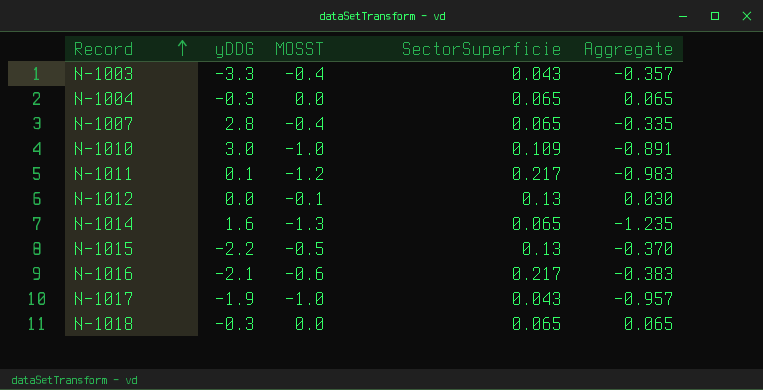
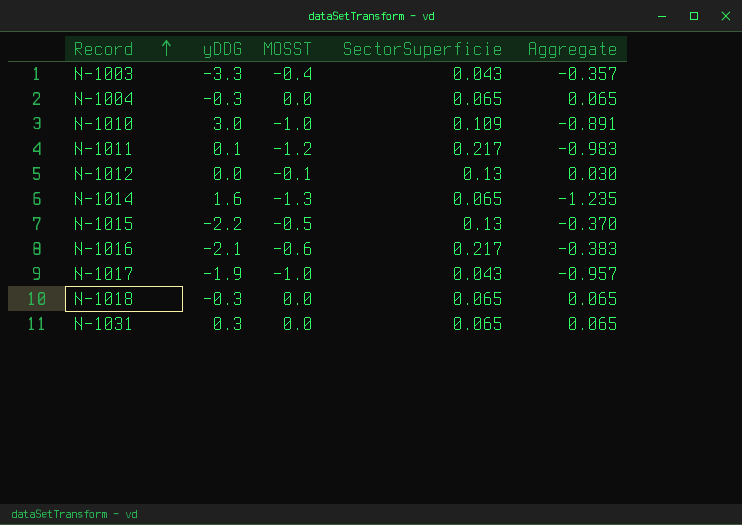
row N-1007: 2.8 | -0.4 | 0.065 | -0.335 -> none
row N-1031: none -> 0.3 | 0.0 | 0.065 | 0.065

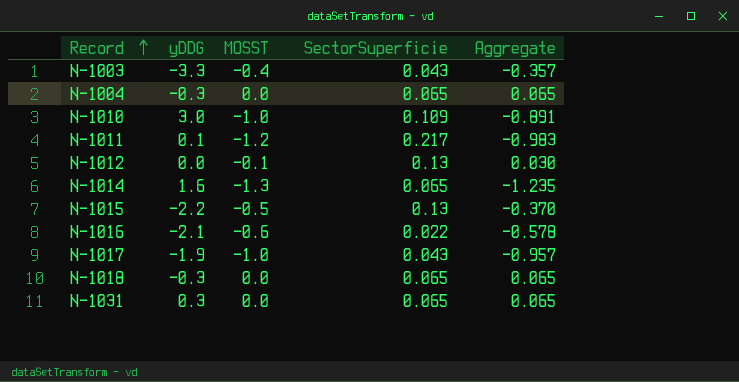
N-1016 | SectorSuperficie: 0.217 -> 0.022
N-1016 | Aggregate: -0.383 -> -0.578

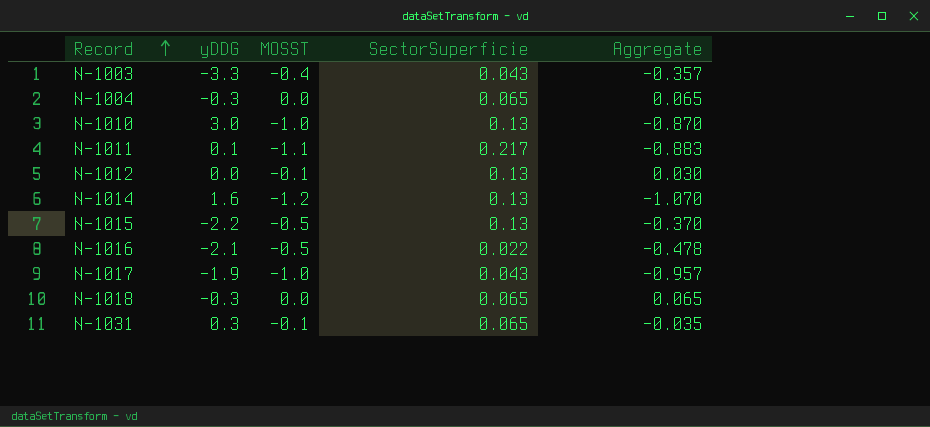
N-1010 | SectorSuperficie: 0.109 -> 0.13
N-1010 | Aggregate: -0.891 -> -0.870
N-1011 | MOSST: -1.2 -> -1.1
N-1011 | Aggregate: -0.983 -> -0.883
N-1014 | MOSST: -1.3 -> -1.2
N-1014 | SectorSuperficie: 0.065 -> 0.13
N-1014 | Aggregate: -1.235 -> -1.070
N-1016 | MOSST: -0.6 -> -0.5
N-1016 | Aggregate: -0.578 -> -0.478
N-1031 | MOSST: 0.0 -> -0.1
N-1031 | Aggregate: 0.065 -> -0.035

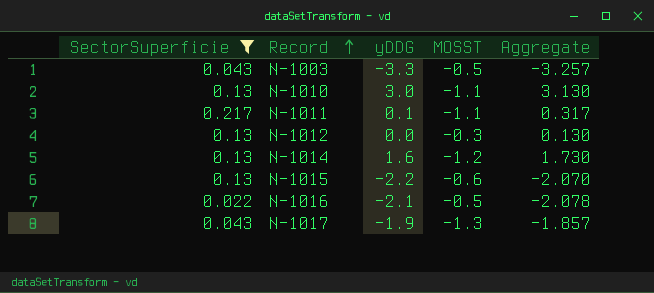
filter: none -> SectorSuperficie != 0.065
column SectorSuperficie | position: 4 -> 1
column Aggregate | formula: [MOSST] + [SectorSuperficie] -> [SectorSuperficie] + [yDDG]
N-1003 | MOSST: -0.4 -> -0.5
N-1010 | MOSST: -1.0 -> -1.1
N-1012 | MOSST: -0.1 -> -0.3
N-1015 | MOSST: -0.5 -> -0.6
N-1017 | MOSST: -1.0 -> -1.3

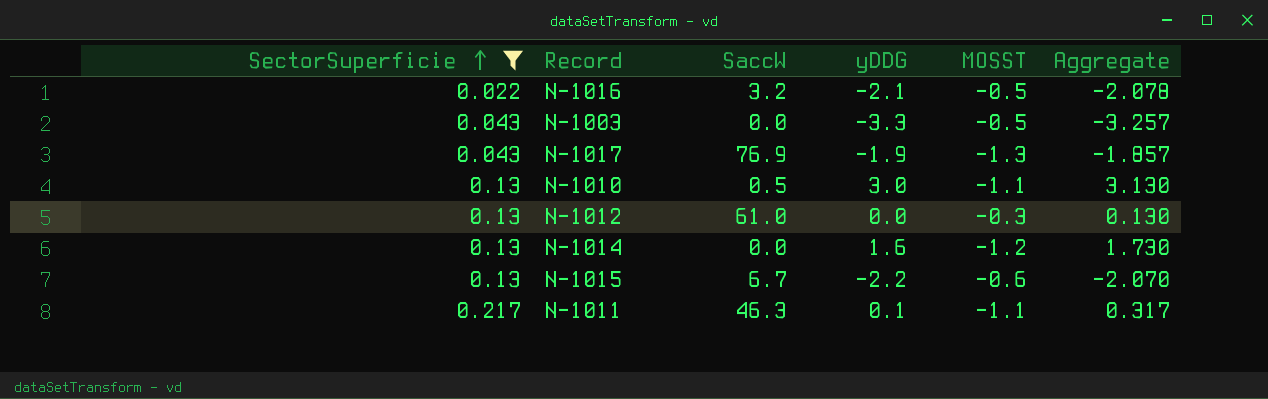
row order: Record ascending -> SectorSuperficie ascending
column SaccW | position: none -> 3

